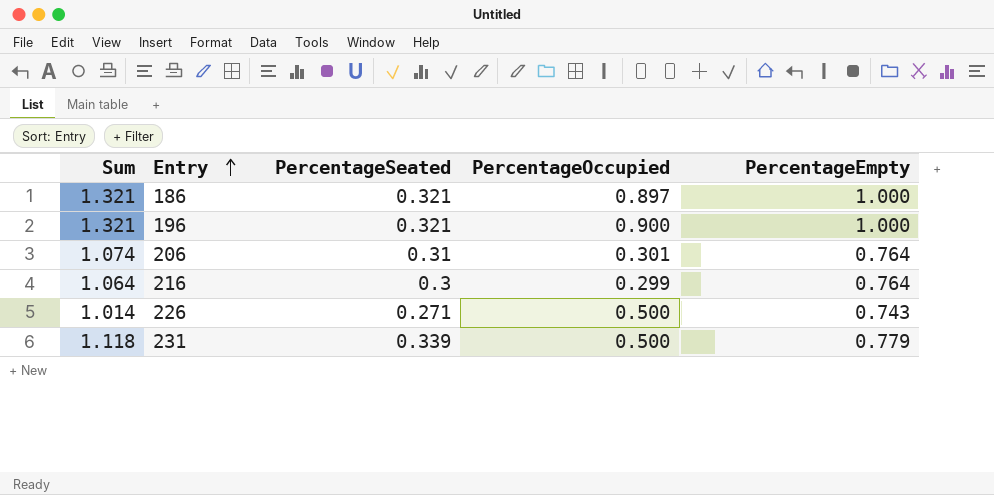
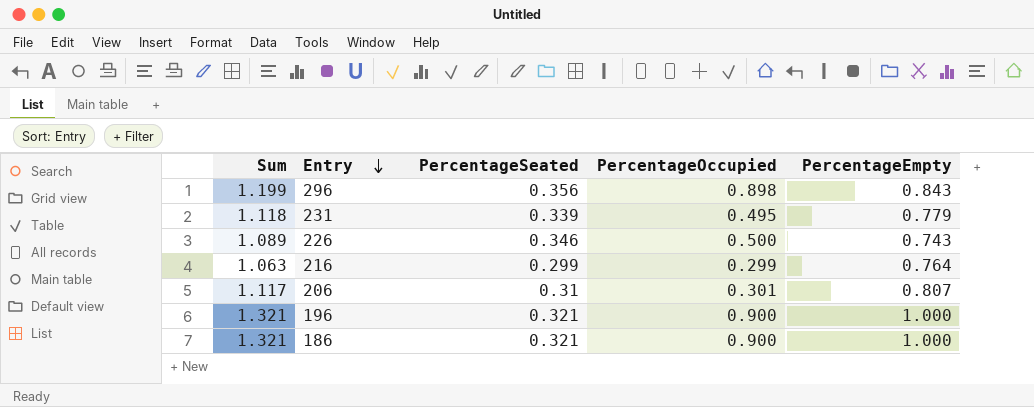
row order: Entry ascending -> Entry descending
row 296: none -> 1.199 | 0.356 | 0.898 | 0.843
231 | PercentageOccupied: 0.500 -> 0.495
226 | Sum: 1.014 -> 1.089
226 | PercentageSeated: 0.271 -> 0.346
216 | Sum: 1.064 -> 1.063
216 | PercentageSeated: 0.3 -> 0.299
206 | Sum: 1.074 -> 1.117
206 | PercentageEmpty: 0.764 -> 0.807
186 | PercentageOccupied: 0.897 -> 0.900

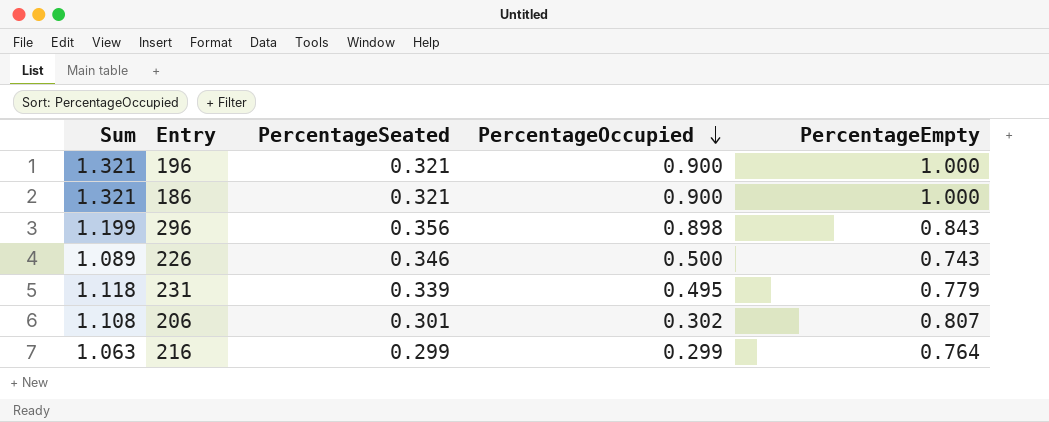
row order: Entry descending -> PercentageOccupied descending
206 | Sum: 1.117 -> 1.108
206 | PercentageSeated: 0.31 -> 0.301
206 | PercentageOccupied: 0.301 -> 0.302

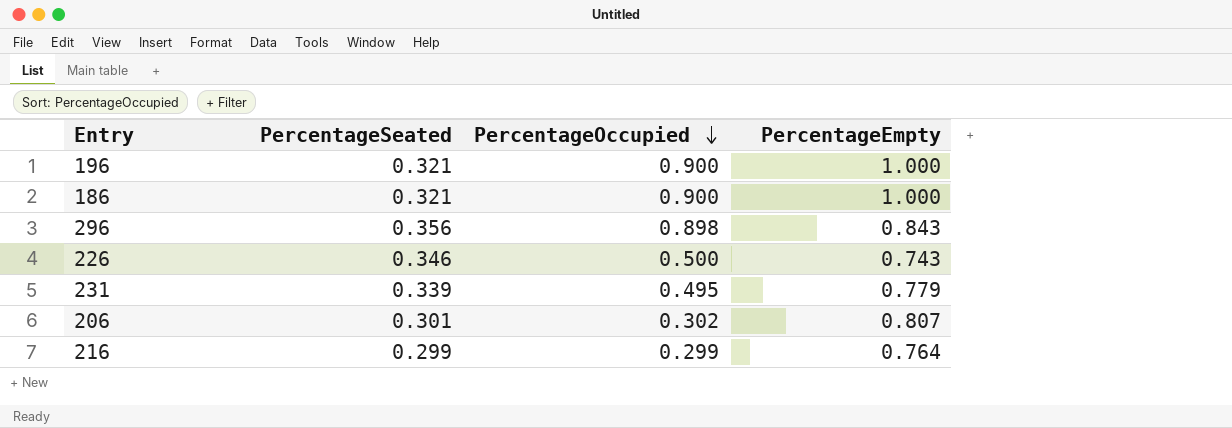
column Sum | formula: [PercentageSeated] + [PercentageEmpty] -> none

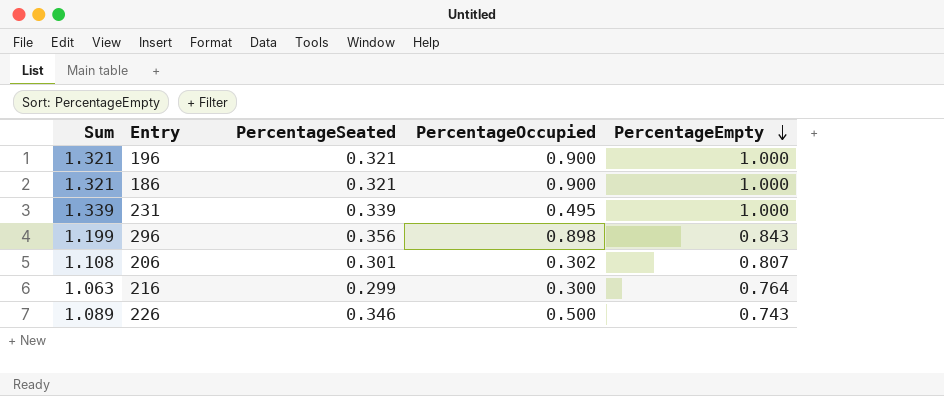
row order: PercentageOccupied descending -> PercentageEmpty descending
column Sum | formula: none -> [PercentageSeated] + [PercentageEmpty]
231 | PercentageEmpty: 0.779 -> 1.000
216 | PercentageOccupied: 0.299 -> 0.300

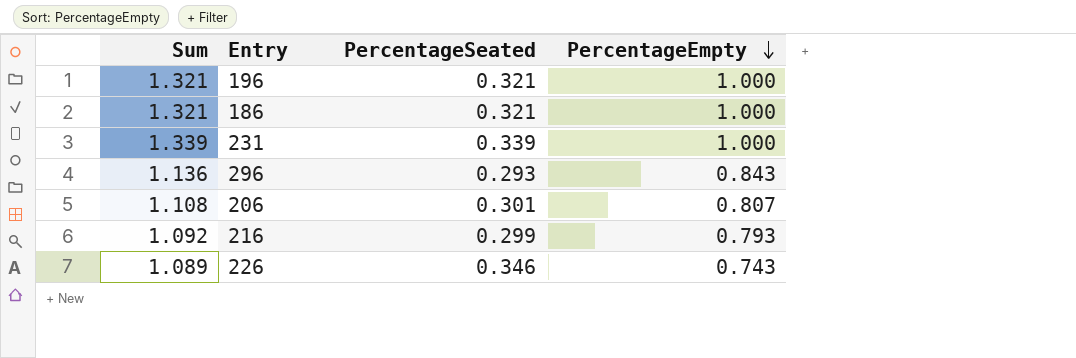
column PercentageOccupied | position: 4 -> none
296 | Sum: 1.199 -> 1.136
296 | PercentageSeated: 0.356 -> 0.293
216 | Sum: 1.063 -> 1.092
216 | PercentageEmpty: 0.764 -> 0.793

